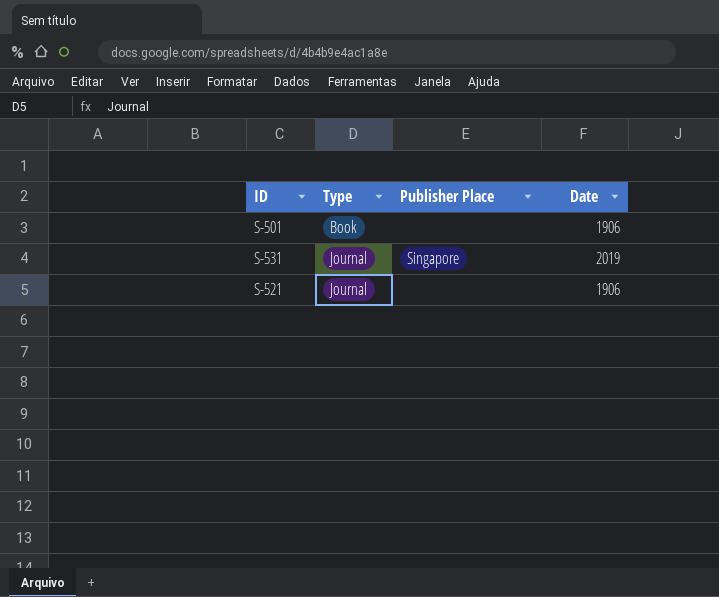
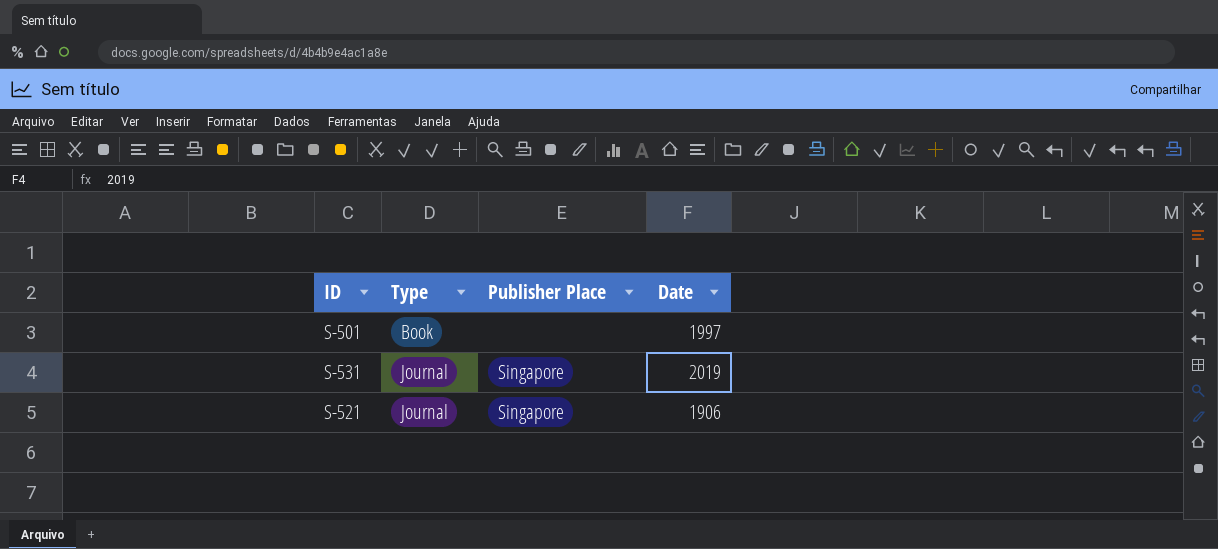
S-501 | Date: 1906 -> 1997
S-521 | Publisher Place: none -> Singapore

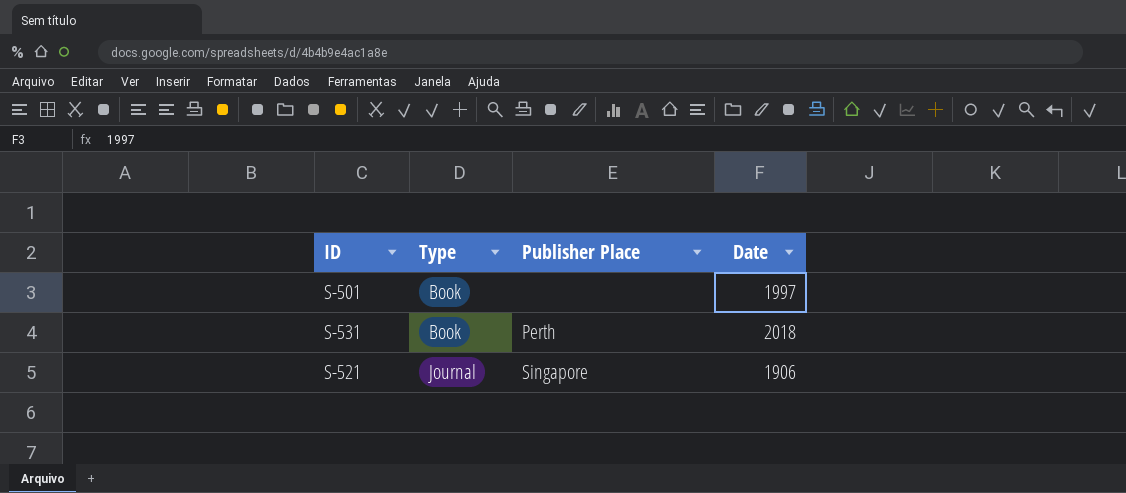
S-531 | Type: Journal -> Book
S-531 | Publisher Place: Singapore -> Perth
S-531 | Date: 2019 -> 2018

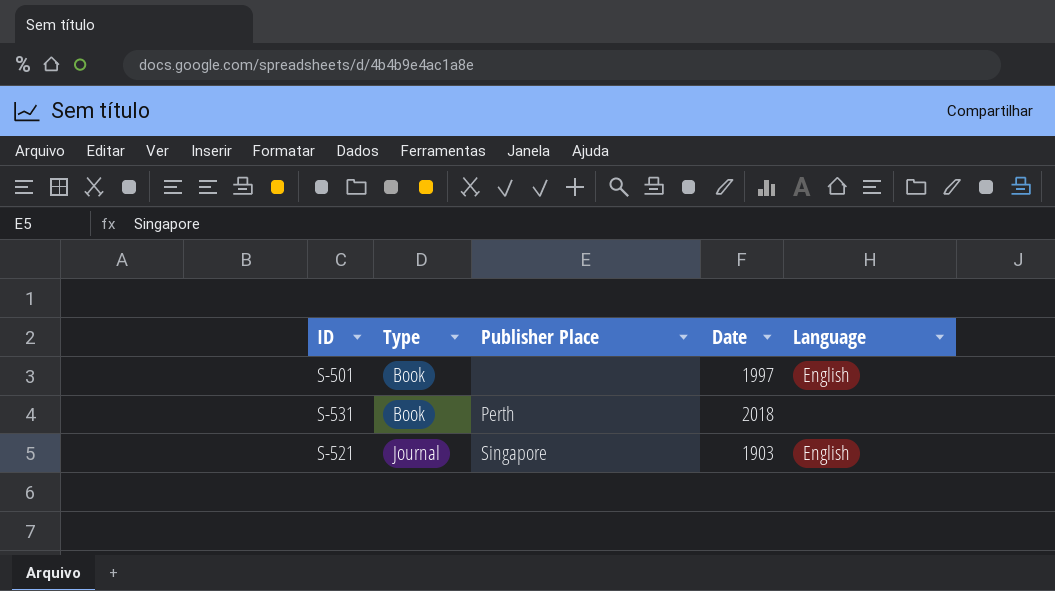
column Language | position: none -> 5
S-521 | Date: 1906 -> 1903

